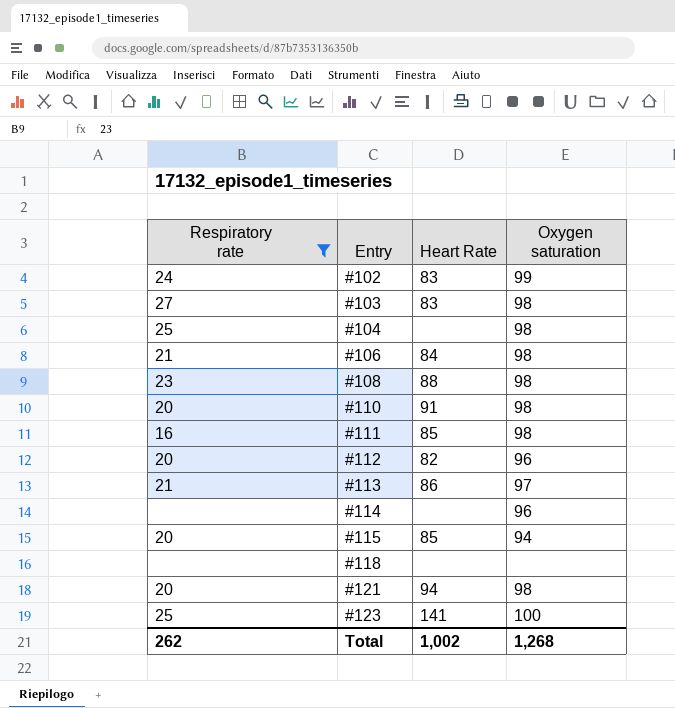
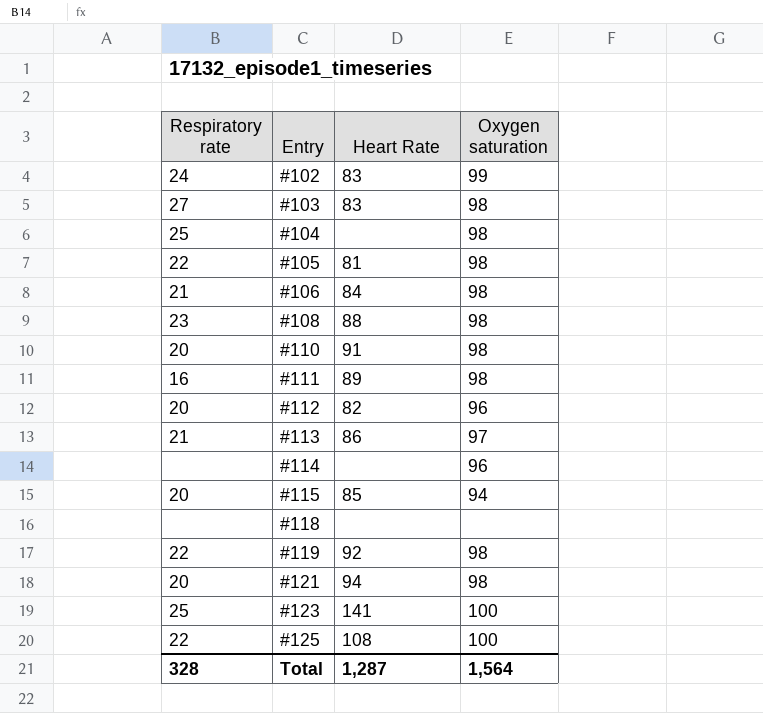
filter: Respiratory rate != 22 -> none
#111 | Heart Rate: 85 -> 89
Total | Respiratory rate: 262 -> 328
Total | Heart Rate: 1,002 -> 1,287
Total | Oxygen saturation: 1,268 -> 1,564

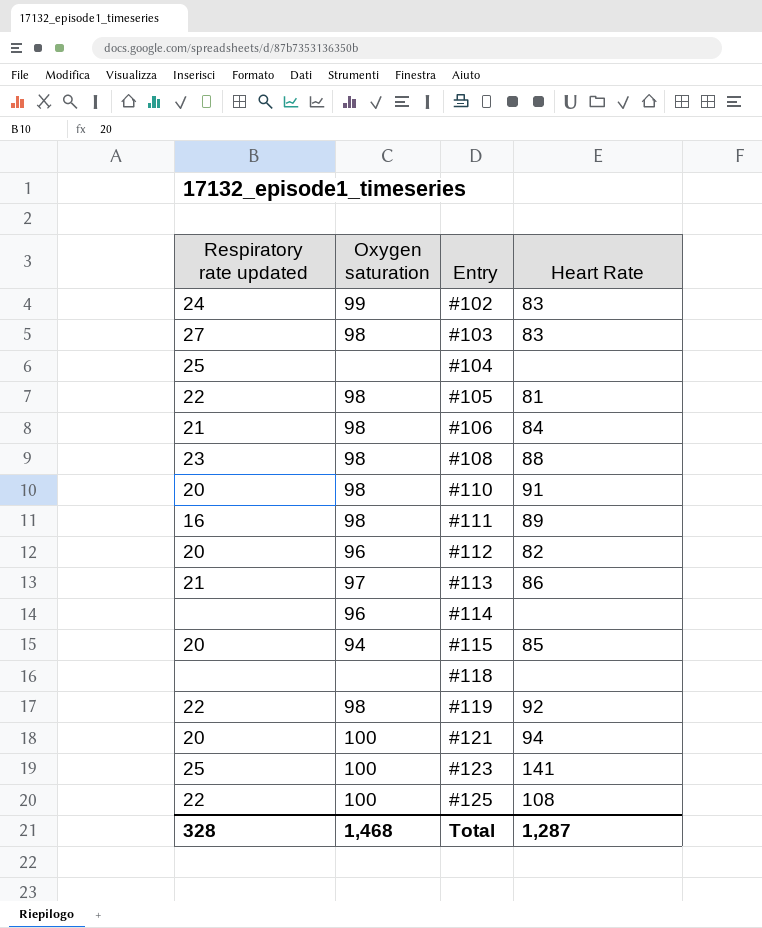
column name: Respiratory rate -> Respiratory rate updated
column Oxygen saturation | position: 4 -> 2
#104 | Oxygen saturation: 98 -> none
#121 | Oxygen saturation: 98 -> 100
Total | Oxygen saturation: 1,564 -> 1,468

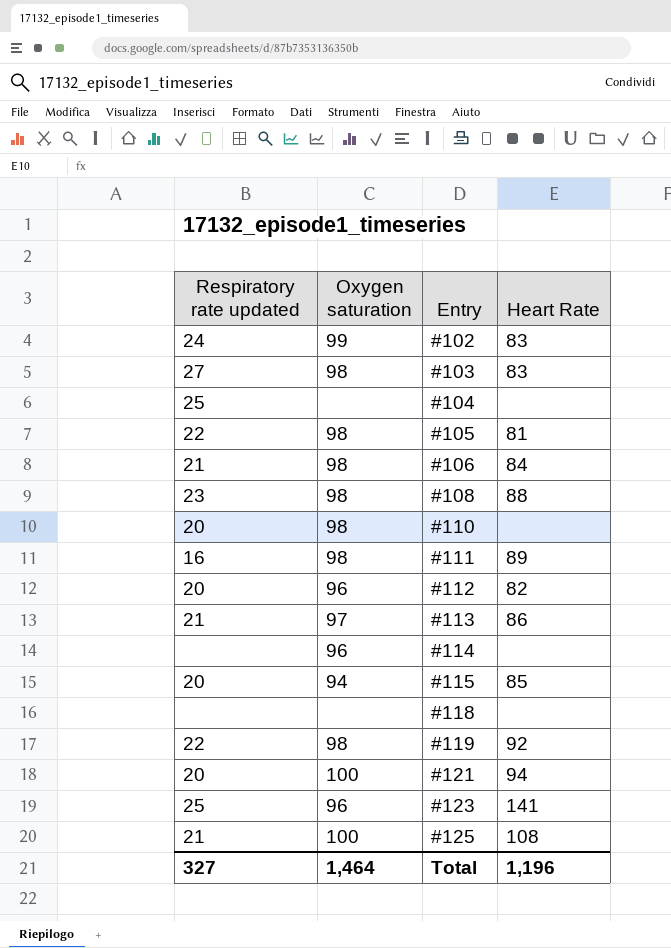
#110 | Heart Rate: 91 -> none
#123 | Oxygen saturation: 100 -> 96
#125 | Respiratory rate updated: 22 -> 21
Total | Respiratory rate updated: 328 -> 327
Total | Oxygen saturation: 1,468 -> 1,464
Total | Heart Rate: 1,287 -> 1,196

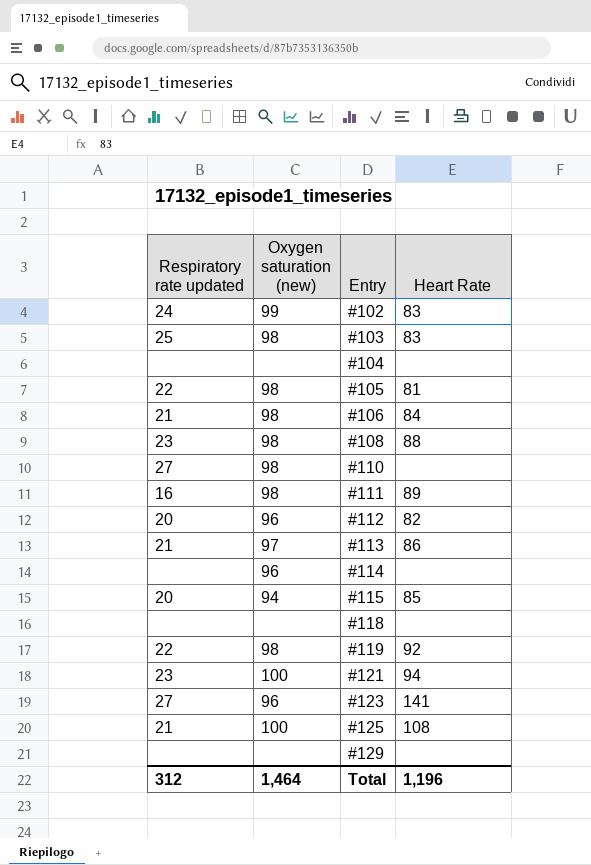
column name: Oxygen saturation -> Oxygen saturation (new)
#103 | Respiratory rate updated: 27 -> 25
#104 | Respiratory rate updated: 25 -> none
#110 | Respiratory rate updated: 20 -> 27
#121 | Respiratory rate updated: 20 -> 23
#123 | Respiratory rate updated: 25 -> 27
row #129: none -> none | none | none
Total | Respiratory rate updated: 327 -> 312

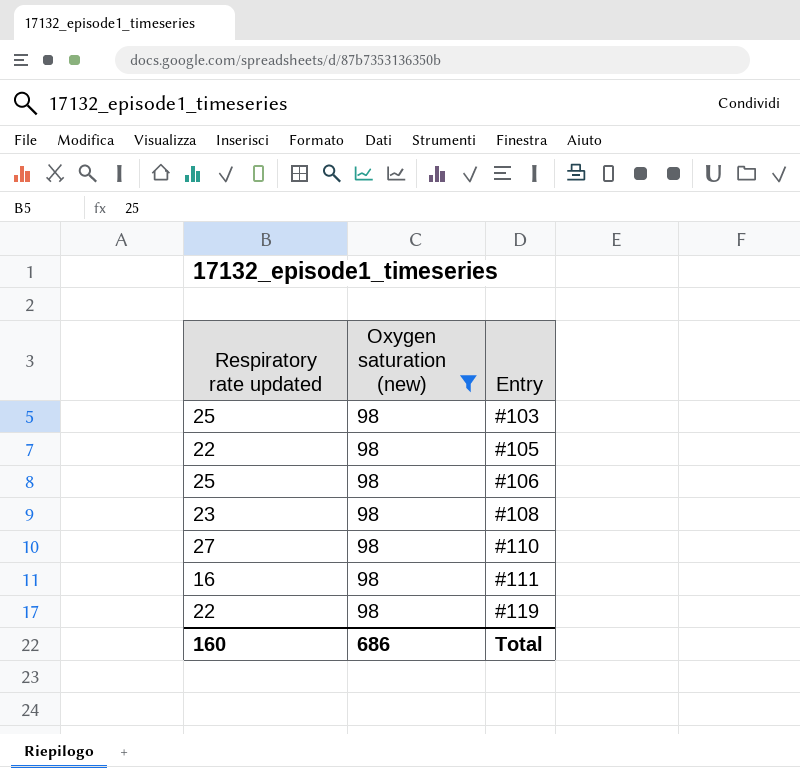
filter: none -> Oxygen saturation (new) = 98
column Heart Rate | position: 4 -> none
#106 | Respiratory rate updated: 21 -> 25
Total | Respiratory rate updated: 312 -> 160
Total | Oxygen saturation (new): 1,464 -> 686

